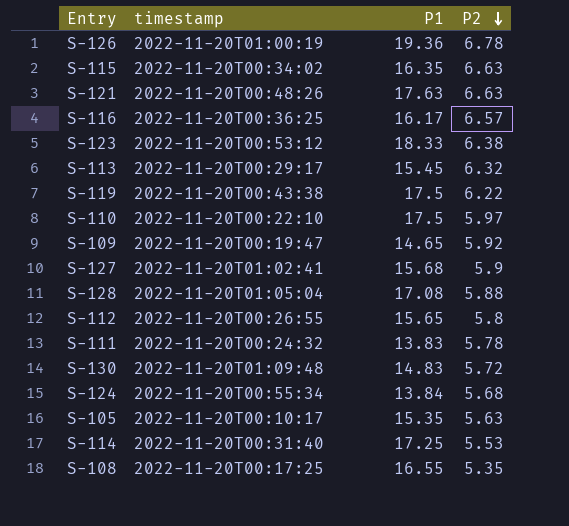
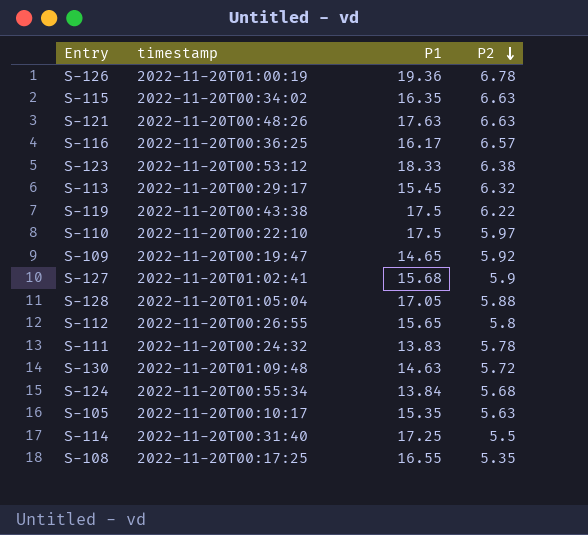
S-128 | P1: 17.08 -> 17.05
S-130 | P1: 14.83 -> 14.63
S-114 | P2: 5.53 -> 5.5

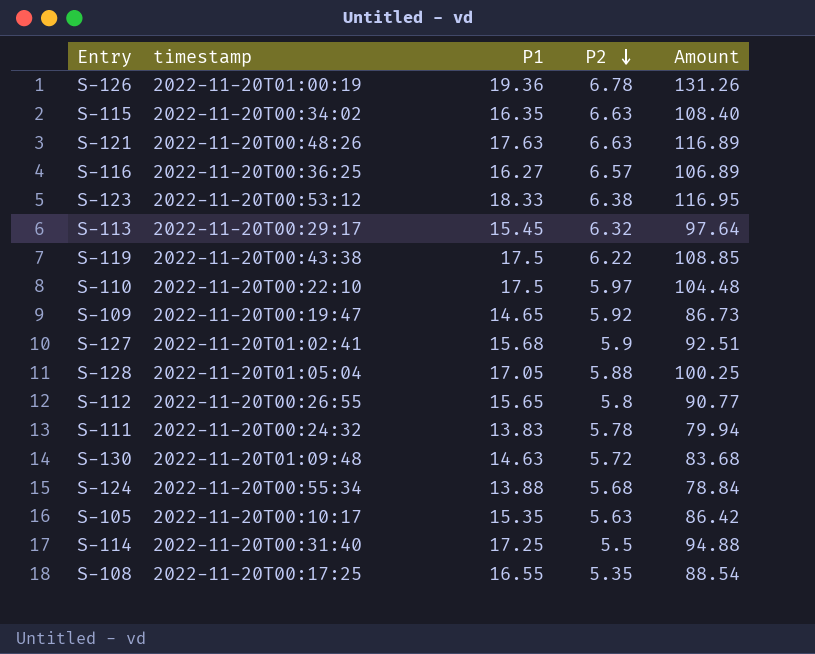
column Amount | formula: none -> [P1] * [P2]
S-116 | P1: 16.17 -> 16.27
S-124 | P1: 13.84 -> 13.88

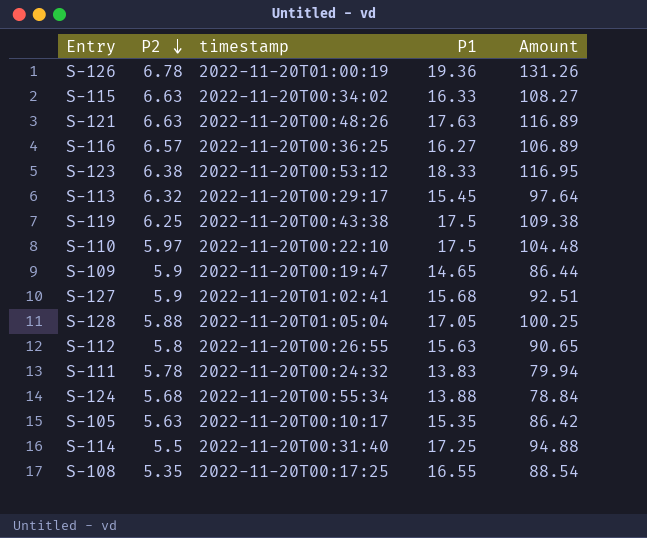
column P2 | position: 4 -> 2
row S-130: 2022-11-20T01:09:48 | 14.63 | 5.72 | 83.68 -> none
S-115 | P1: 16.35 -> 16.33
S-115 | Amount: 108.40 -> 108.27
S-119 | P2: 6.22 -> 6.25
S-119 | Amount: 108.85 -> 109.38
S-109 | P2: 5.92 -> 5.9
S-109 | Amount: 86.73 -> 86.44
S-112 | P1: 15.65 -> 15.63
S-112 | Amount: 90.77 -> 90.65

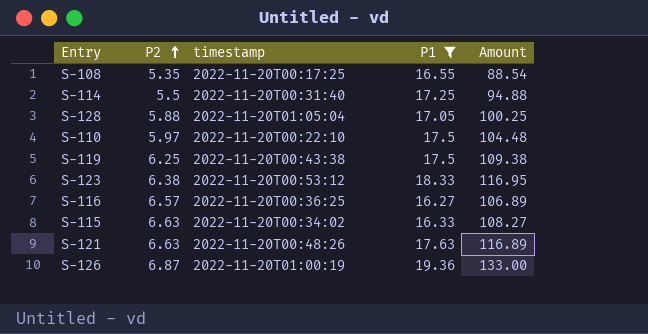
filter: none -> P1 >= 16.27
row order: P2 descending -> P2 ascending
S-126 | P2: 6.78 -> 6.87
S-126 | Amount: 131.26 -> 133.00

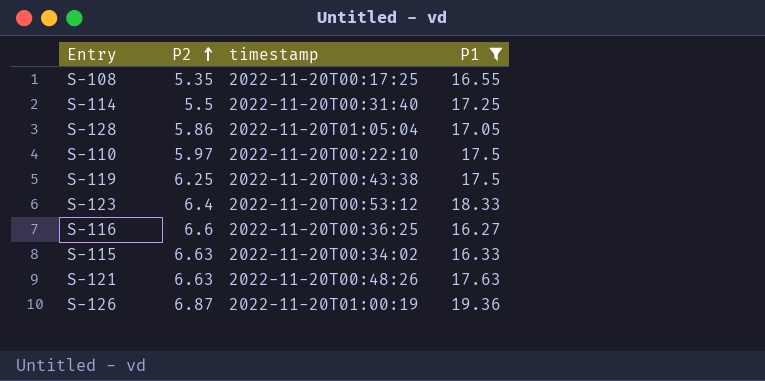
column Amount | formula: [P2] * [P1] -> none
S-128 | P2: 5.88 -> 5.86
S-123 | P2: 6.38 -> 6.4
S-116 | P2: 6.57 -> 6.6

